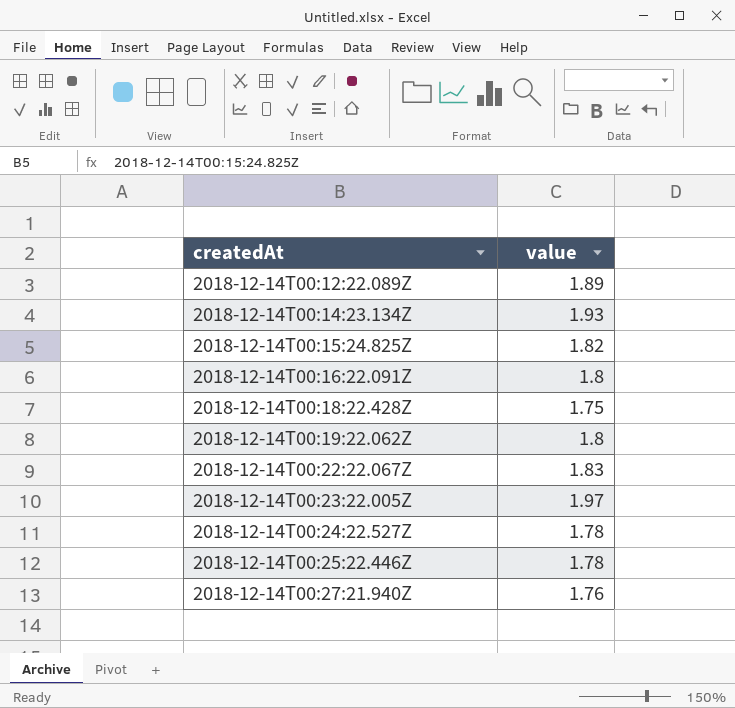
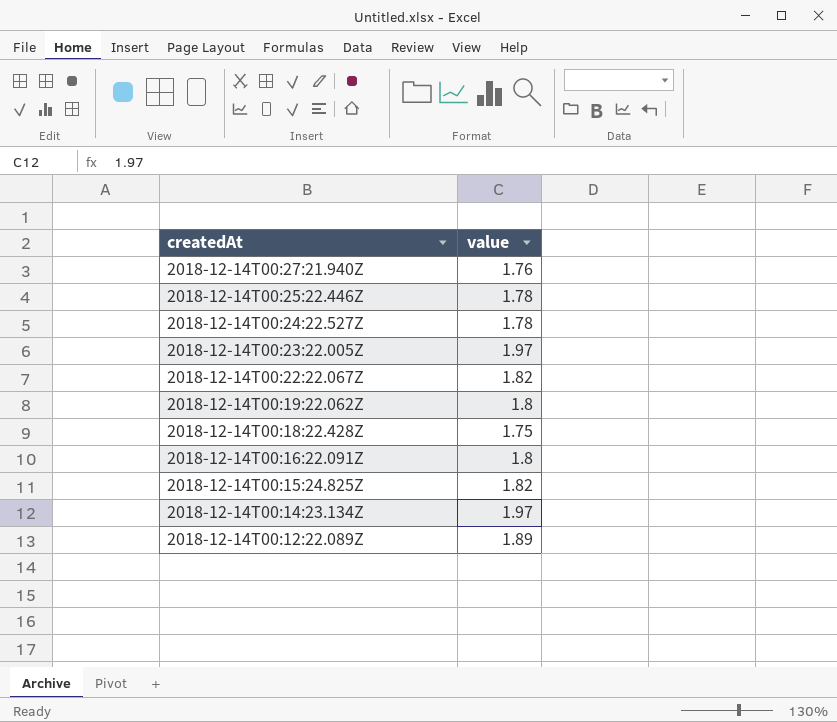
row order: createdAt ascending -> createdAt descending
2018-12-14T00:22:22.067Z | value: 1.83 -> 1.82
2018-12-14T00:14:23.134Z | value: 1.93 -> 1.97

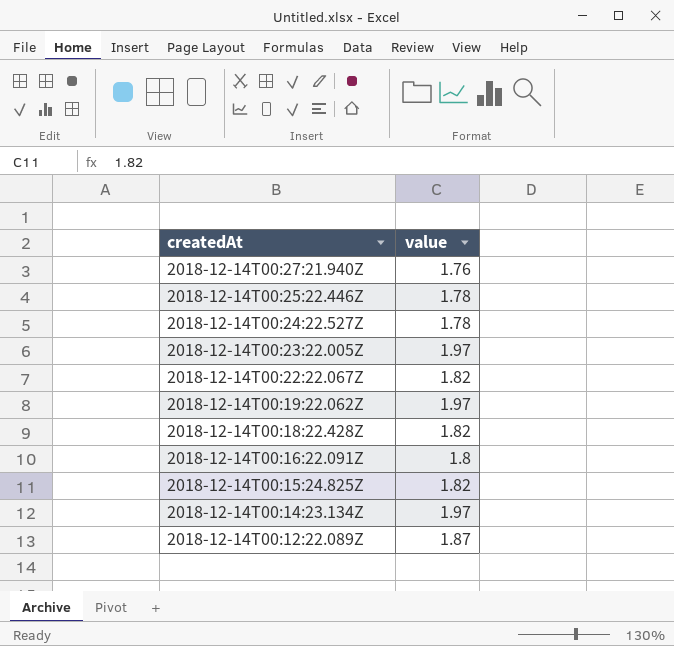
2018-12-14T00:19:22.062Z | value: 1.8 -> 1.97
2018-12-14T00:18:22.428Z | value: 1.75 -> 1.82
2018-12-14T00:12:22.089Z | value: 1.89 -> 1.87

